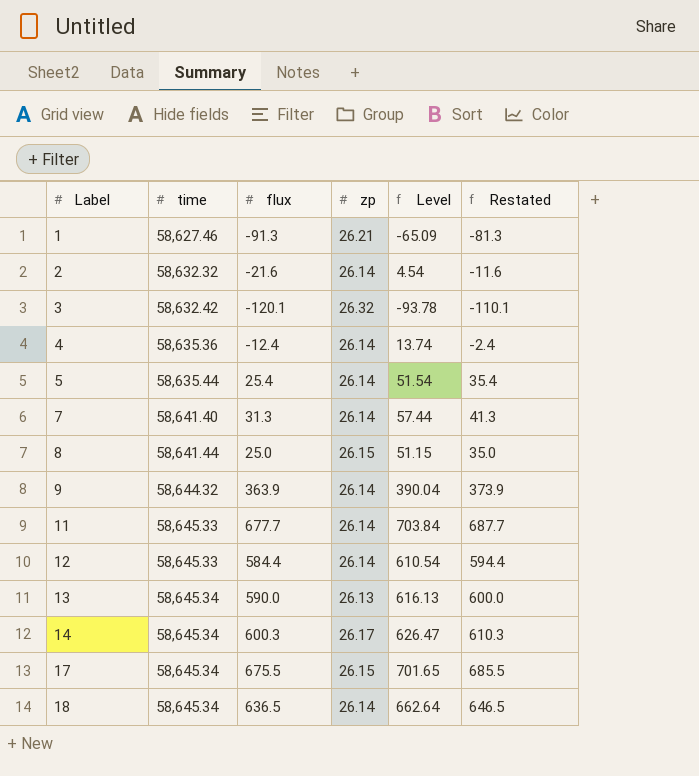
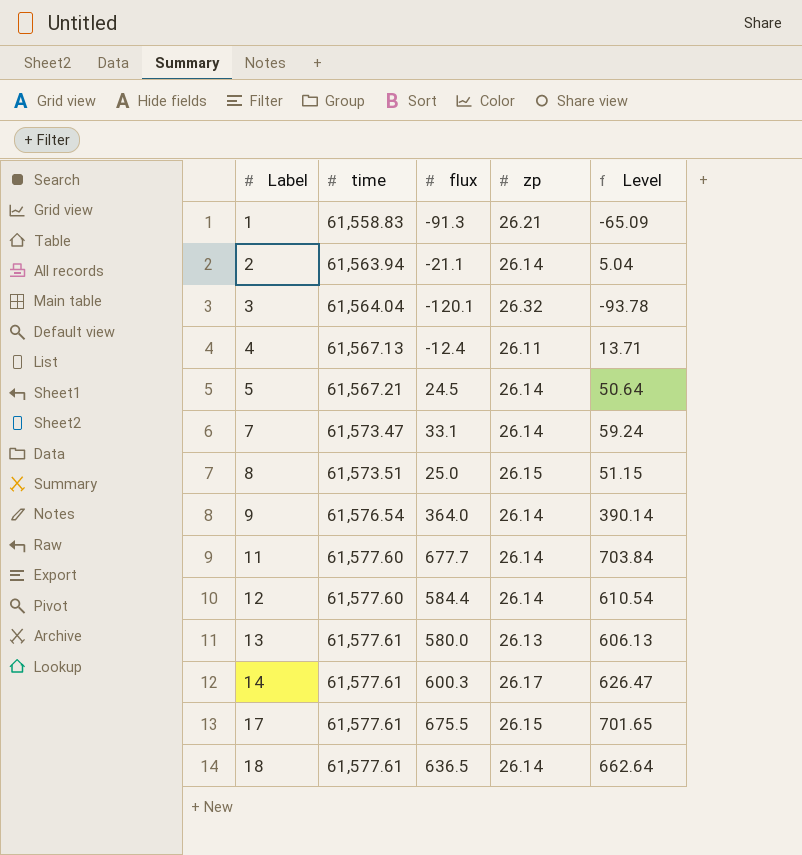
column Restated | formula: [flux] + 10 -> none
1 | time: 58,627.46 -> 61,558.83
2 | time: 58,632.32 -> 61,563.94
2 | flux: -21.6 -> -21.1
2 | Level: 4.54 -> 5.04
3 | time: 58,632.42 -> 61,564.04
4 | time: 58,635.36 -> 61,567.13
4 | zp: 26.14 -> 26.11
4 | Level: 13.74 -> 13.71
5 | time: 58,635.44 -> 61,567.21
5 | flux: 25.4 -> 24.5
5 | Level: 51.54 -> 50.64
7 | time: 58,641.40 -> 61,573.47
7 | flux: 31.3 -> 33.1
7 | Level: 57.44 -> 59.24
8 | time: 58,641.44 -> 61,573.51
9 | time: 58,644.32 -> 61,576.54
9 | flux: 363.9 -> 364.0
9 | Level: 390.04 -> 390.14
11 | time: 58,645.33 -> 61,577.60
12 | time: 58,645.33 -> 61,577.60
13 | time: 58,645.34 -> 61,577.61
13 | flux: 590.0 -> 580.0
13 | Level: 616.13 -> 606.13
14 | time: 58,645.34 -> 61,577.61
17 | time: 58,645.34 -> 61,577.61
18 | time: 58,645.34 -> 61,577.61

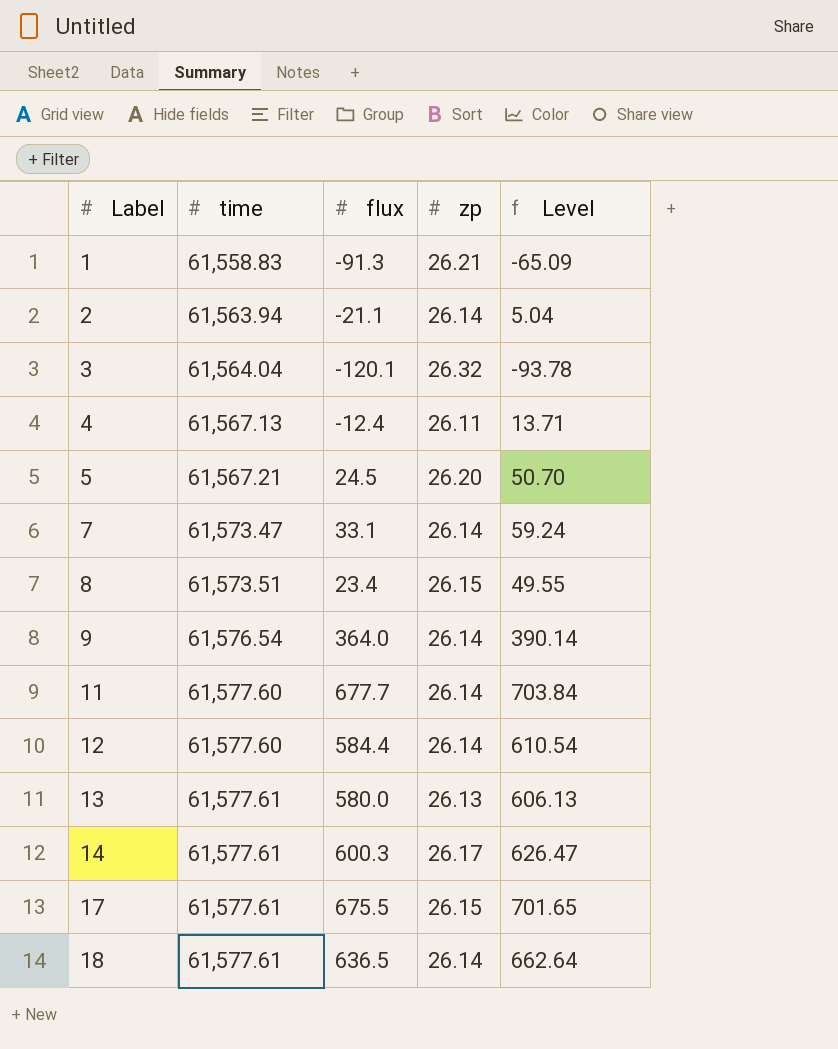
5 | zp: 26.14 -> 26.20
5 | Level: 50.64 -> 50.70
8 | flux: 25.0 -> 23.4
8 | Level: 51.15 -> 49.55

